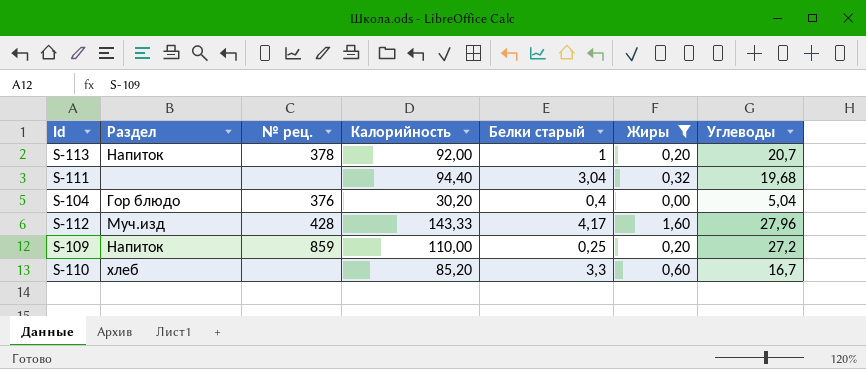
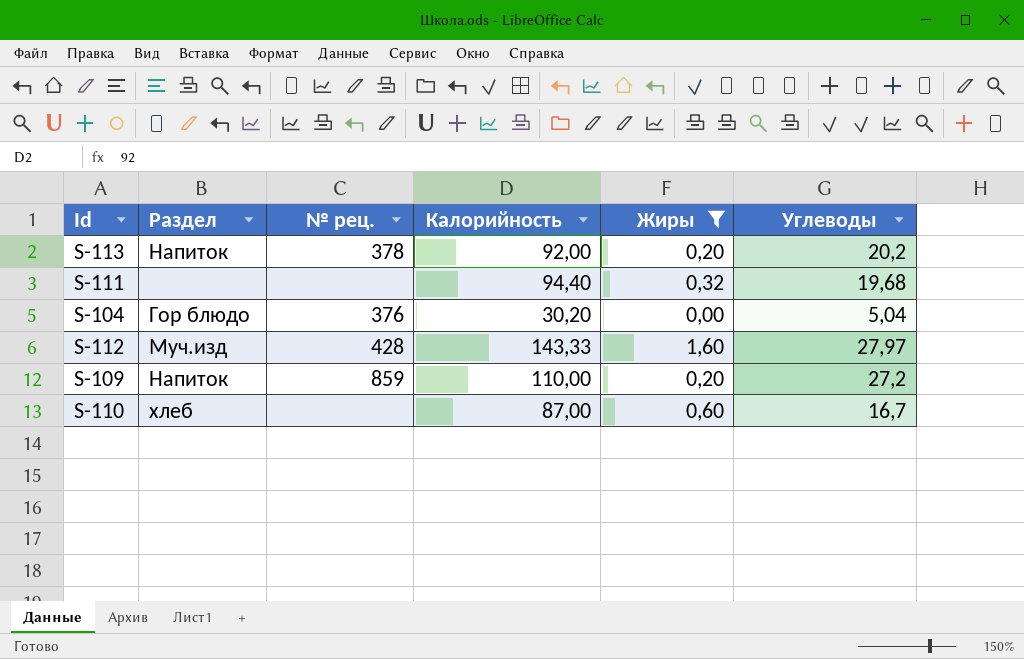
column Белки старый | position: 5 -> none
S-113 | Углеводы: 20,7 -> 20,2
S-112 | Углеводы: 27,96 -> 27,97
S-110 | Калорийность: 85,20 -> 87,00

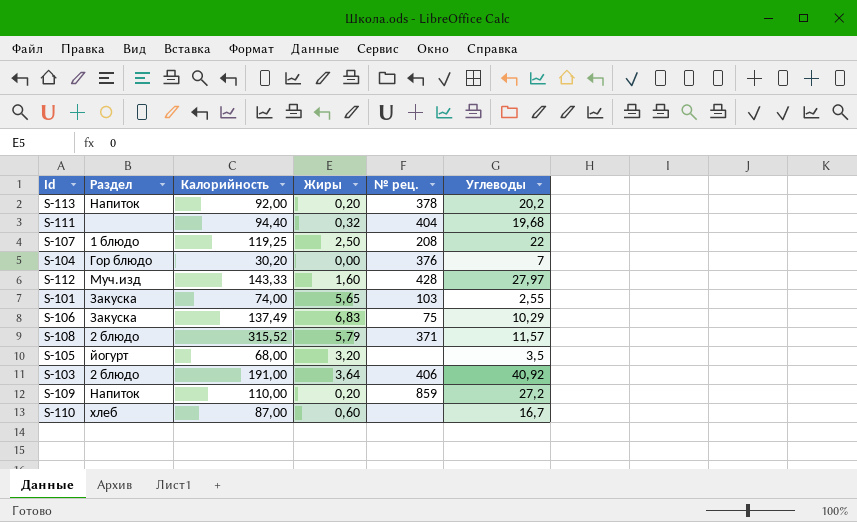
filter: Жиры <= 1,60 -> none
column № рец. | position: 3 -> 5
S-111 | № рец.: none -> 404
S-104 | Углеводы: 5,04 -> 7

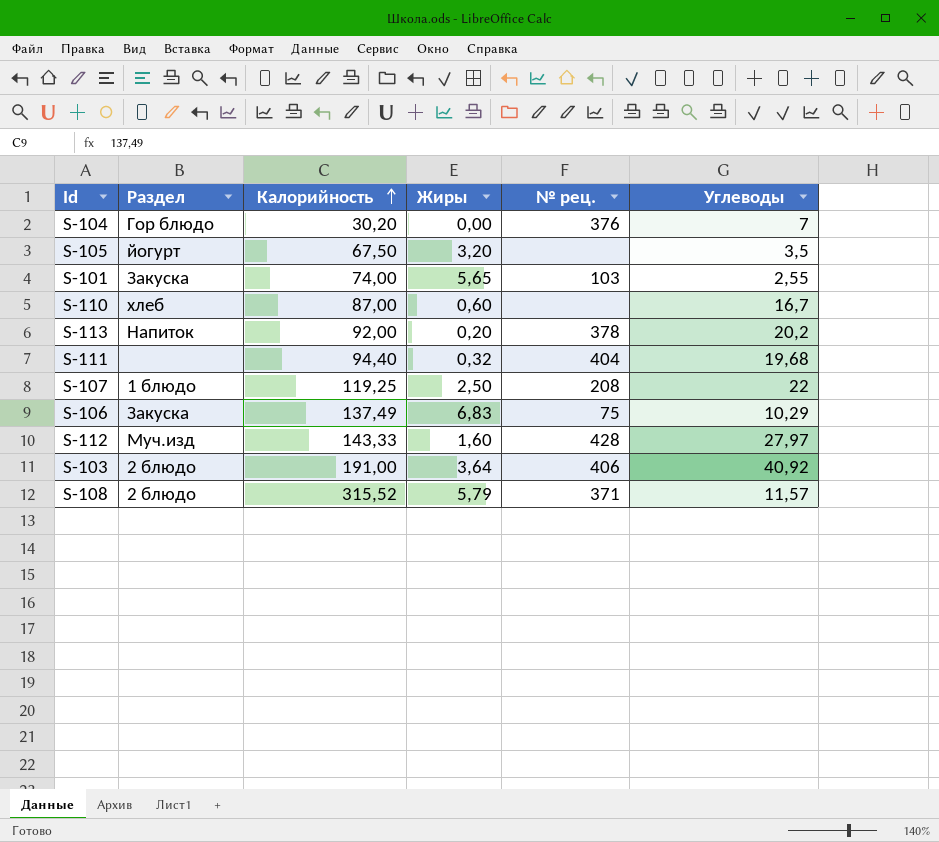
row order: none -> Калорийность ascending
row S-109: Напиток | 110,00 | 0,20 | 859 | 27,2 -> none
S-105 | Калорийность: 68,00 -> 67,50

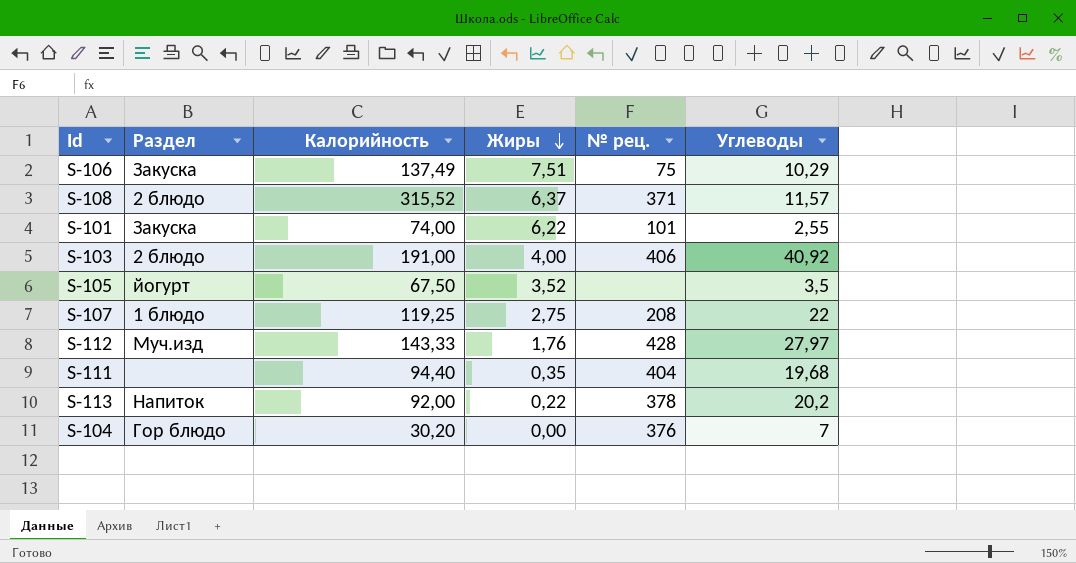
row order: Калорийность ascending -> Жиры descending
row S-110: хлеб | 87,00 | 0,60 | none | 16,7 -> none
S-106 | Жиры: 6,83 -> 7,51
S-108 | Жиры: 5,79 -> 6,37
S-101 | Жиры: 5,65 -> 6,22
S-101 | № рец.: 103 -> 101
S-103 | Жиры: 3,64 -> 4,00
S-105 | Жиры: 3,20 -> 3,52
S-107 | Жиры: 2,50 -> 2,75
S-112 | Жиры: 1,60 -> 1,76
S-111 | Жиры: 0,32 -> 0,35
S-113 | Жиры: 0,20 -> 0,22

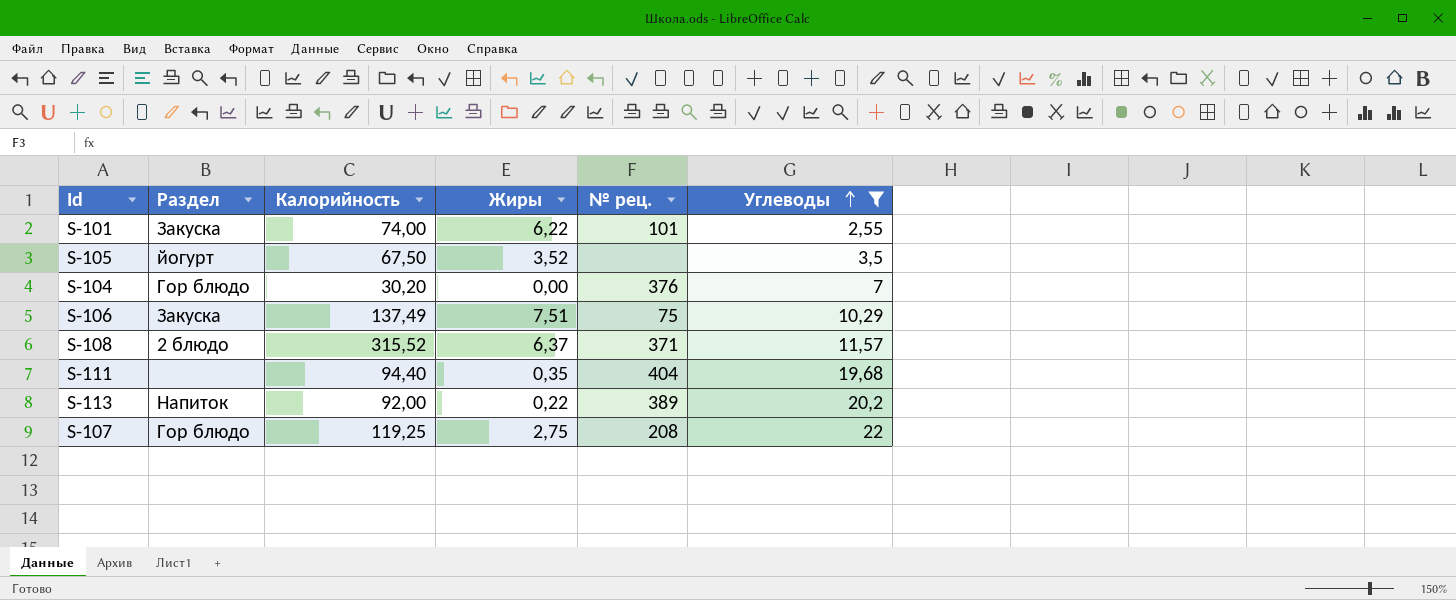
filter: none -> Углеводы <= 22
row order: Жиры descending -> Углеводы ascending
S-113 | № рец.: 378 -> 389
S-107 | Раздел: 1 блюдо -> Гор блюдо

